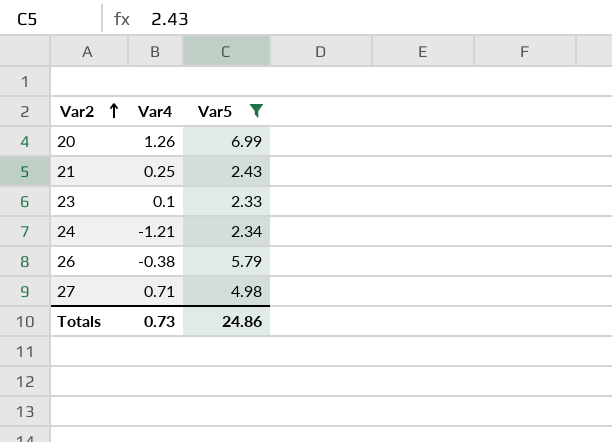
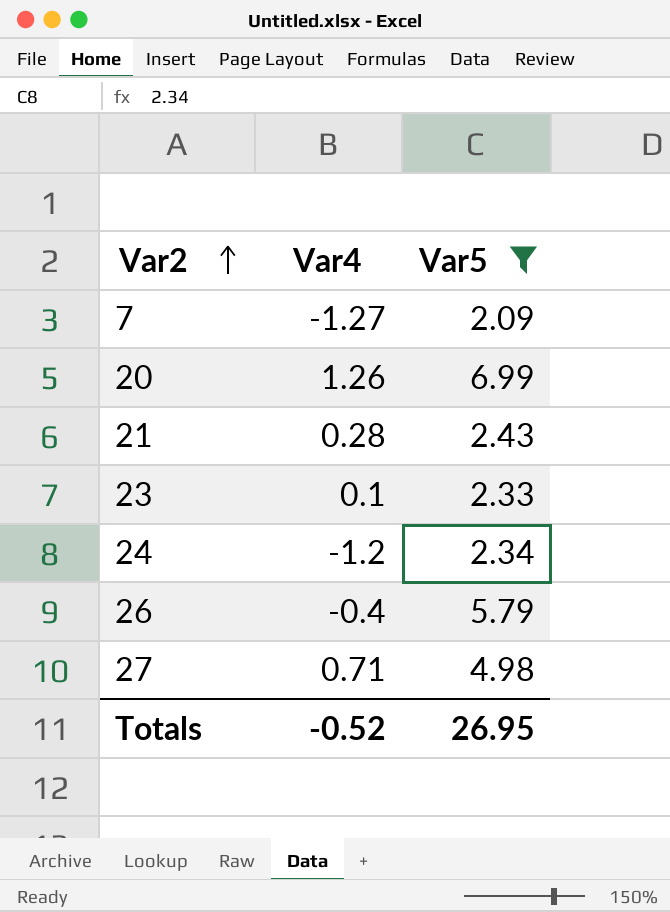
row 7: none -> -1.27 | 2.09
21 | Var4: 0.25 -> 0.28
24 | Var4: -1.21 -> -1.2
26 | Var4: -0.38 -> -0.4
Totals | Var4: 0.73 -> -0.52
Totals | Var5: 24.86 -> 26.95

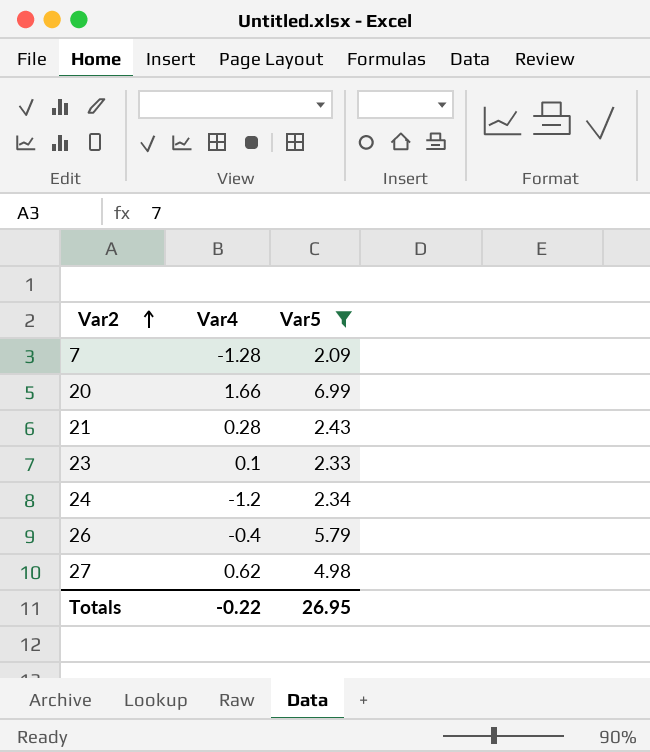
7 | Var4: -1.27 -> -1.28
20 | Var4: 1.26 -> 1.66
27 | Var4: 0.71 -> 0.62
Totals | Var4: -0.52 -> -0.22

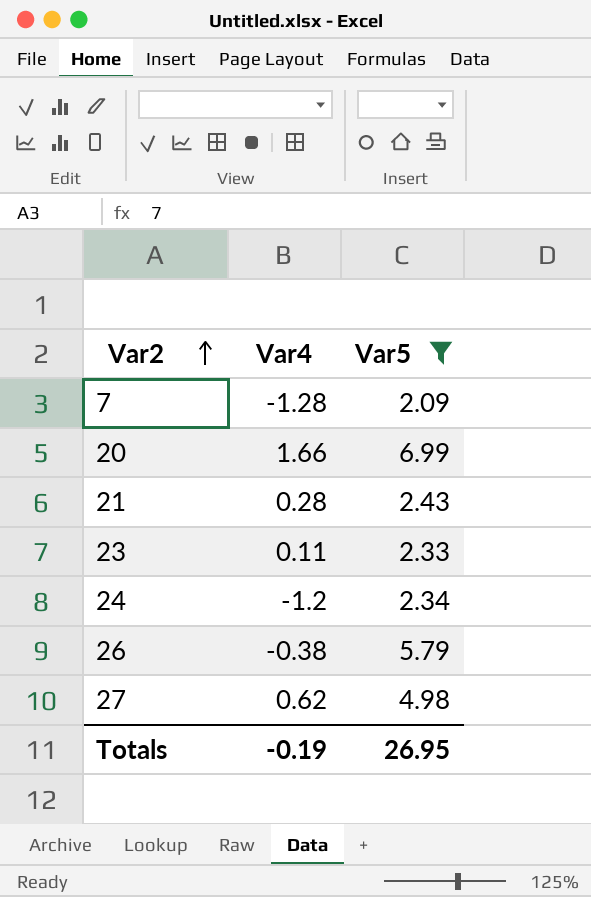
23 | Var4: 0.1 -> 0.11
26 | Var4: -0.4 -> -0.38
Totals | Var4: -0.22 -> -0.19

